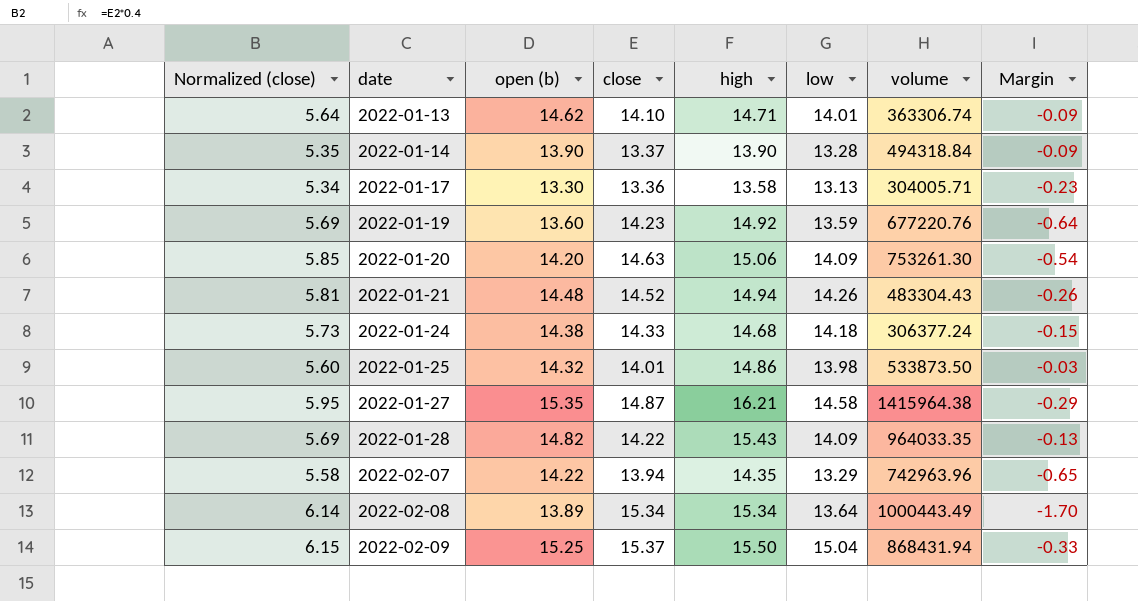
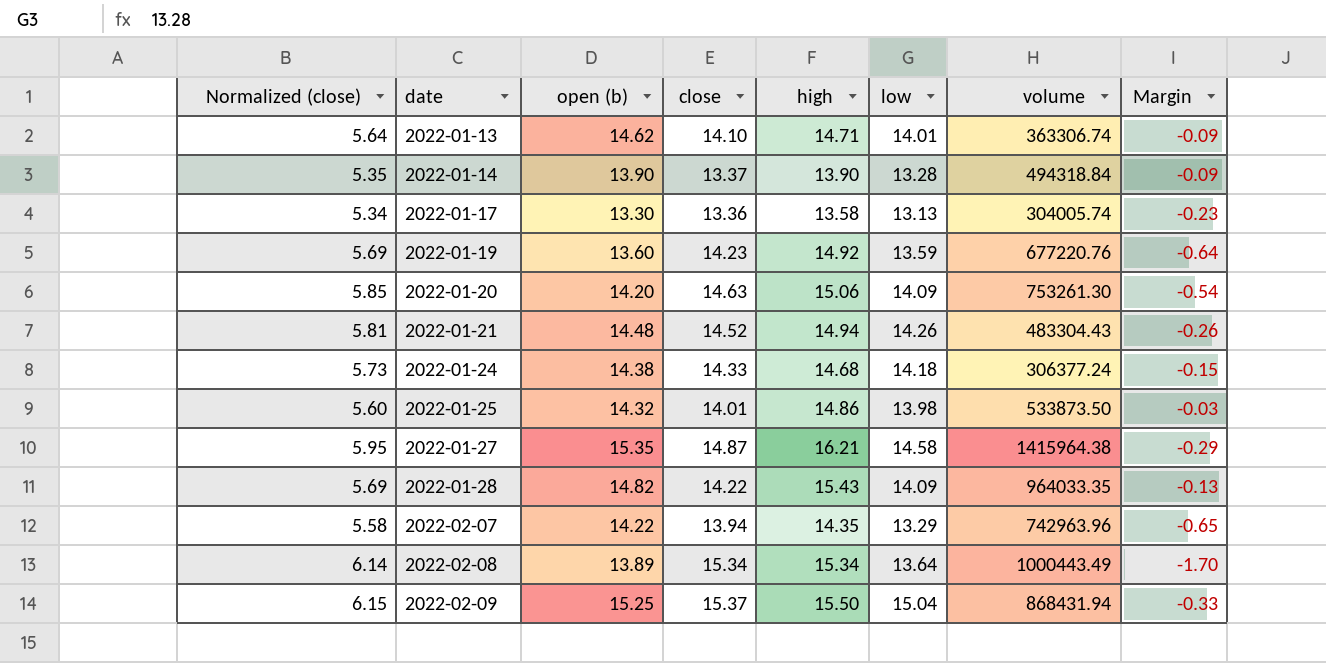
2022-01-17 | volume: 304005.71 -> 304005.74

